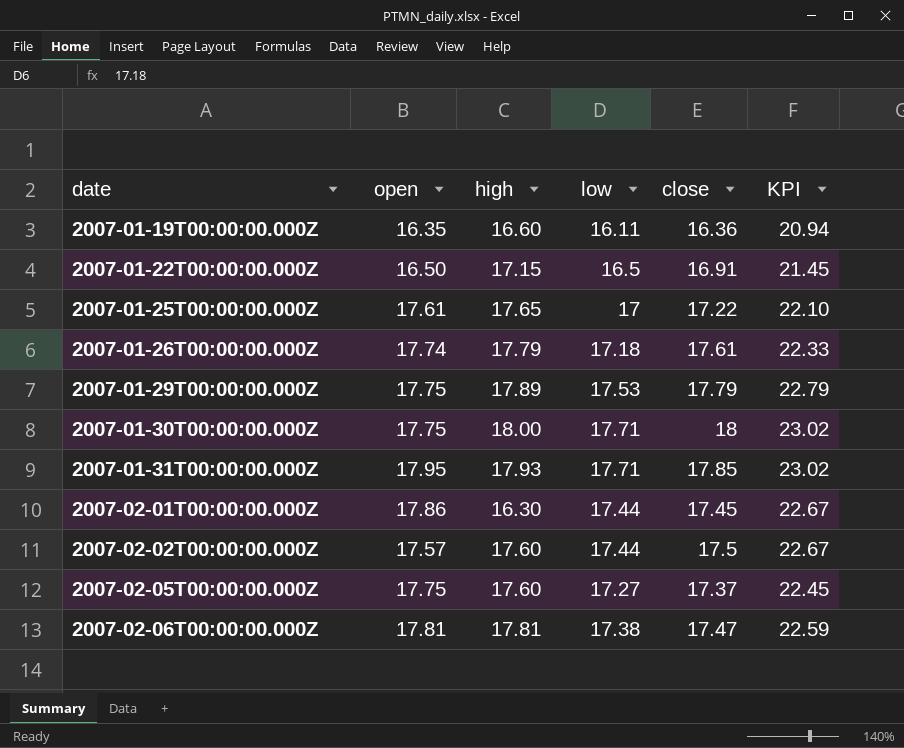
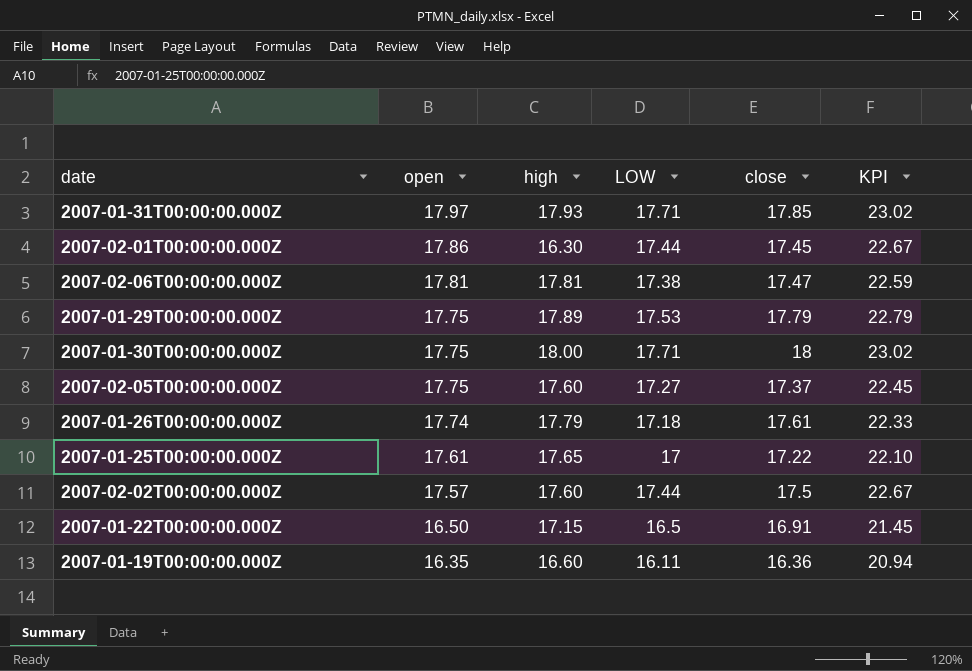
row order: date ascending -> open descending
column name: low -> LOW
2007-01-31T00:00:00.000Z | open: 17.95 -> 17.97

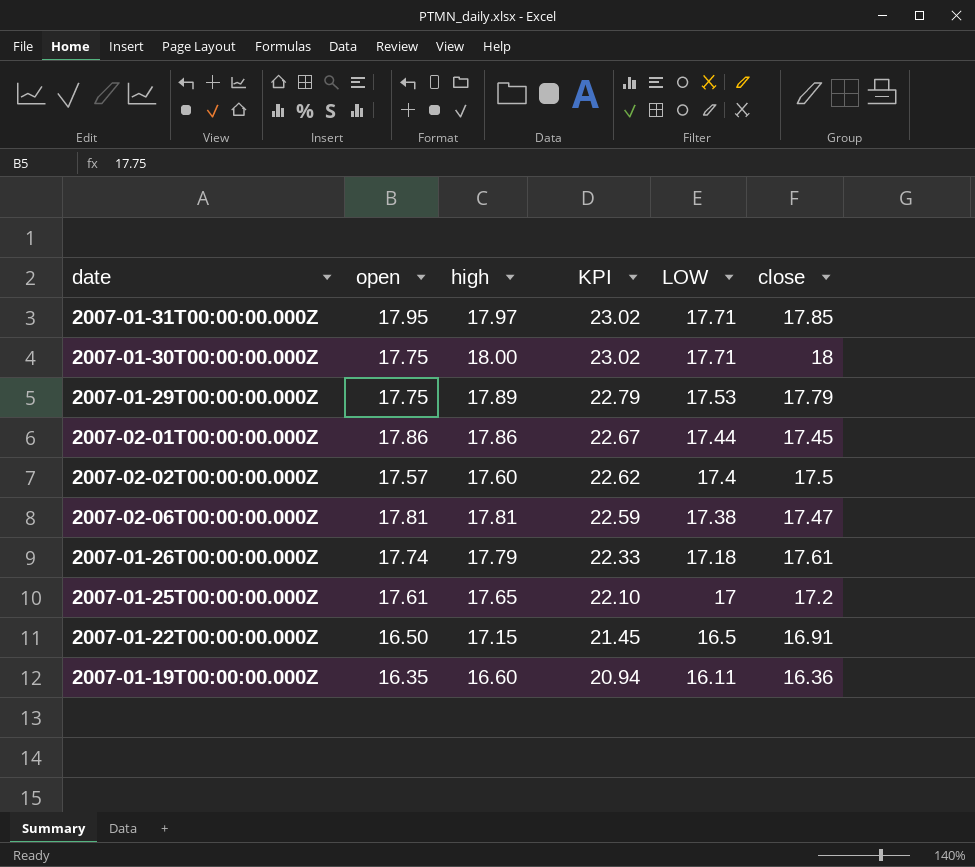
row order: open descending -> KPI descending
column KPI | position: 6 -> 4
row 2007-02-05T00:00:00.000Z: 17.75 | 17.60 | 17.27 | 17.37 | 22.45 -> none
2007-01-31T00:00:00.000Z | open: 17.97 -> 17.95
2007-01-31T00:00:00.000Z | high: 17.93 -> 17.97
2007-02-01T00:00:00.000Z | high: 16.30 -> 17.86
2007-02-02T00:00:00.000Z | KPI: 22.67 -> 22.62
2007-02-02T00:00:00.000Z | LOW: 17.44 -> 17.4
2007-01-25T00:00:00.000Z | close: 17.22 -> 17.2

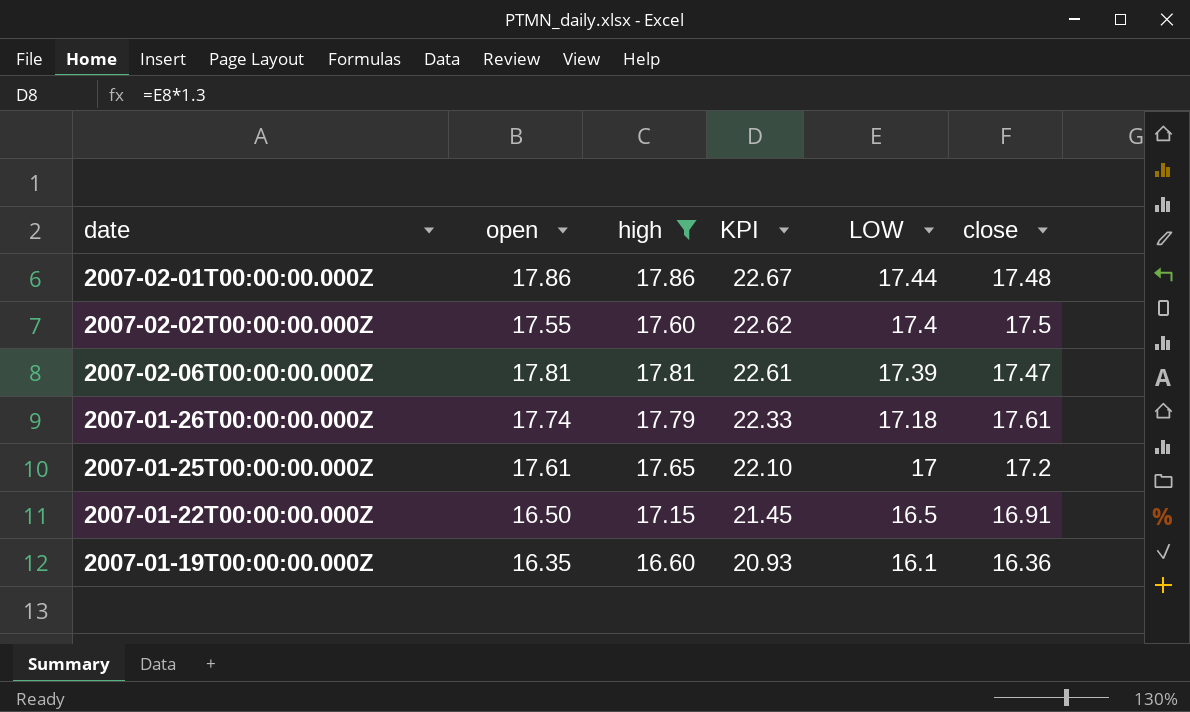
filter: none -> high <= 17.86
2007-02-01T00:00:00.000Z | close: 17.45 -> 17.48
2007-02-02T00:00:00.000Z | open: 17.57 -> 17.55
2007-02-06T00:00:00.000Z | KPI: 22.59 -> 22.61
2007-02-06T00:00:00.000Z | LOW: 17.38 -> 17.39
2007-01-19T00:00:00.000Z | KPI: 20.94 -> 20.93
2007-01-19T00:00:00.000Z | LOW: 16.11 -> 16.1

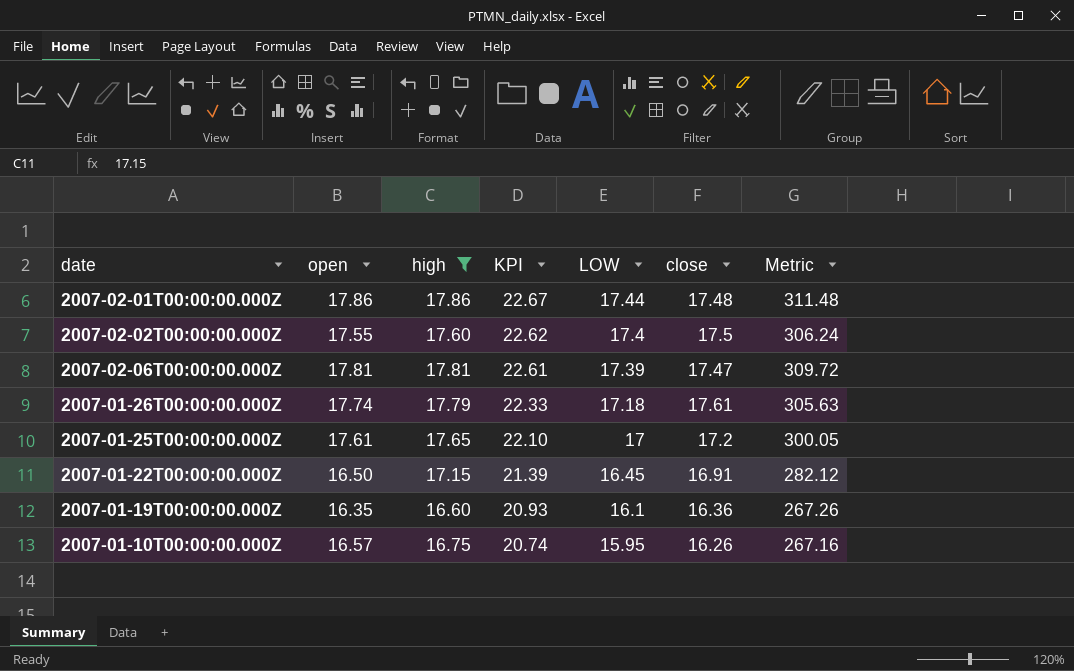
column Metric | formula: none -> [high] * [LOW]
2007-01-22T00:00:00.000Z | KPI: 21.45 -> 21.39
2007-01-22T00:00:00.000Z | LOW: 16.5 -> 16.45
row 2007-01-10T00:00:00.000Z: none -> 16.57 | 16.75 | 20.74 | 15.95 | 16.26 | 267.16

